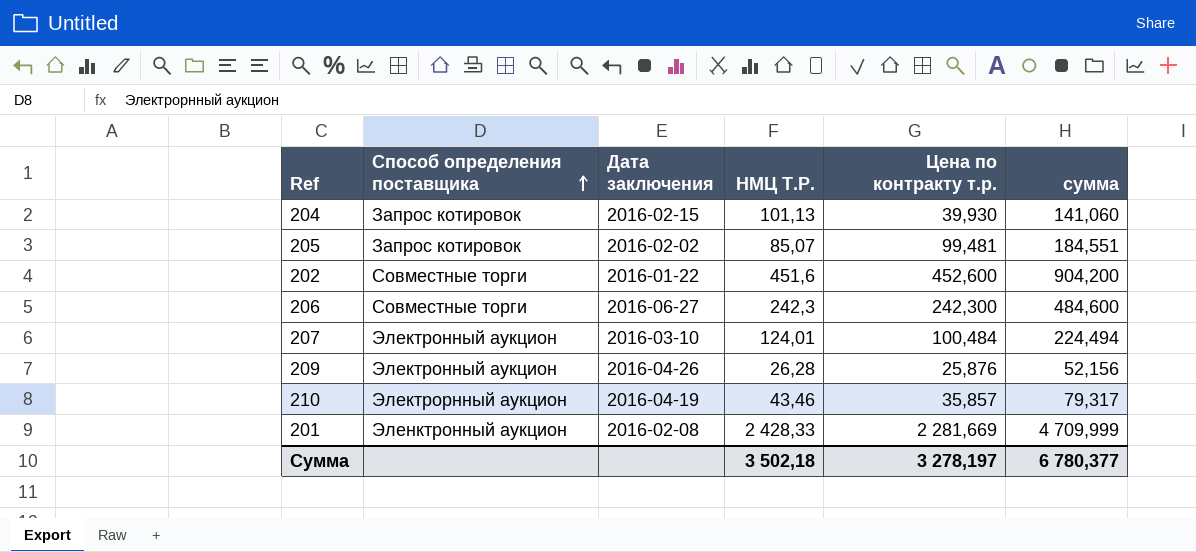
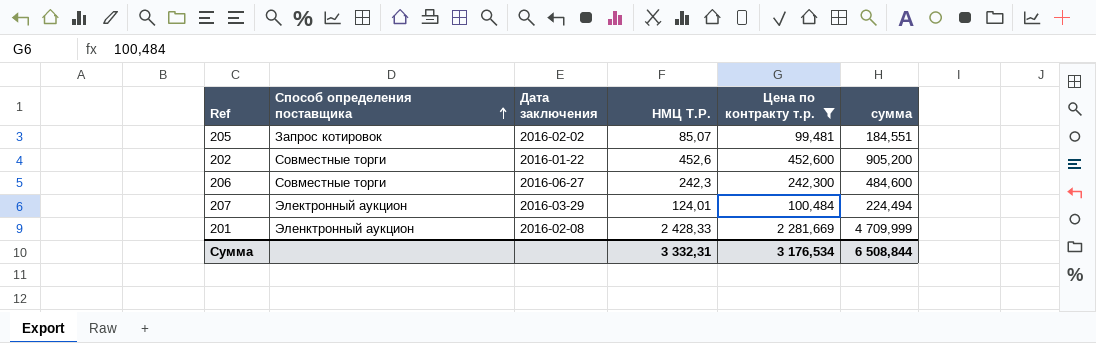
filter: none -> Цена по контракту т.р. >= 99,481
202 | НМЦ Т.Р.: 451,6 -> 452,6
202 | сумма: 904,200 -> 905,200
207 | Дата заключения: 2016-03-10 -> 2016-03-29
Сумма | НМЦ Т.Р.: 3 502,18 -> 3 332,31
Сумма | Цена по контракту т.р.: 3 278,197 -> 3 176,534
Сумма | сумма: 6 780,377 -> 6 508,844

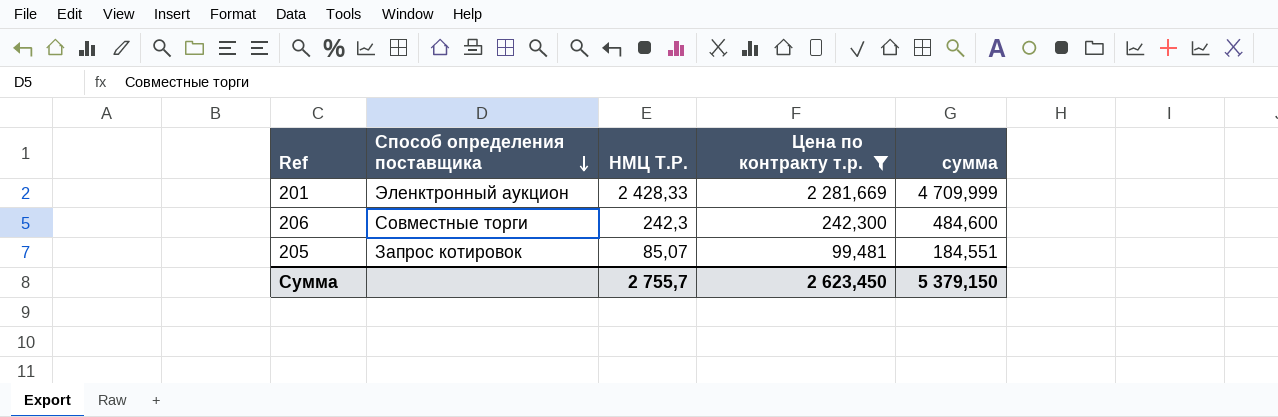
row order: Способ определения поставщика ascending -> Способ определения поставщика descending
column Дата заключения | position: 3 -> none
row 202: Совместные торги | 2016-01-22 | 452,6 | 452,600 | 905,200 -> none
row 207: Электронный аукцион | 2016-03-29 | 124,01 | 100,484 | 224,494 -> none
Сумма | НМЦ Т.Р.: 3 332,31 -> 2 755,7
Сумма | Цена по контракту т.р.: 3 176,534 -> 2 623,450
Сумма | сумма: 6 508,844 -> 5 379,150

